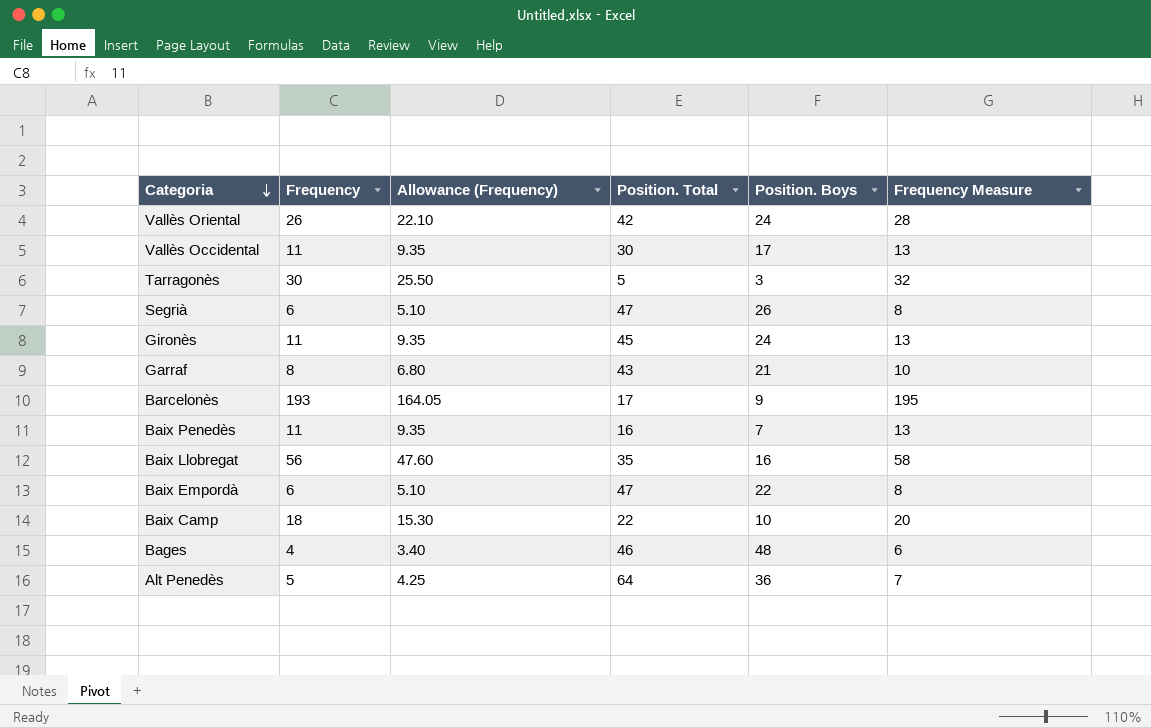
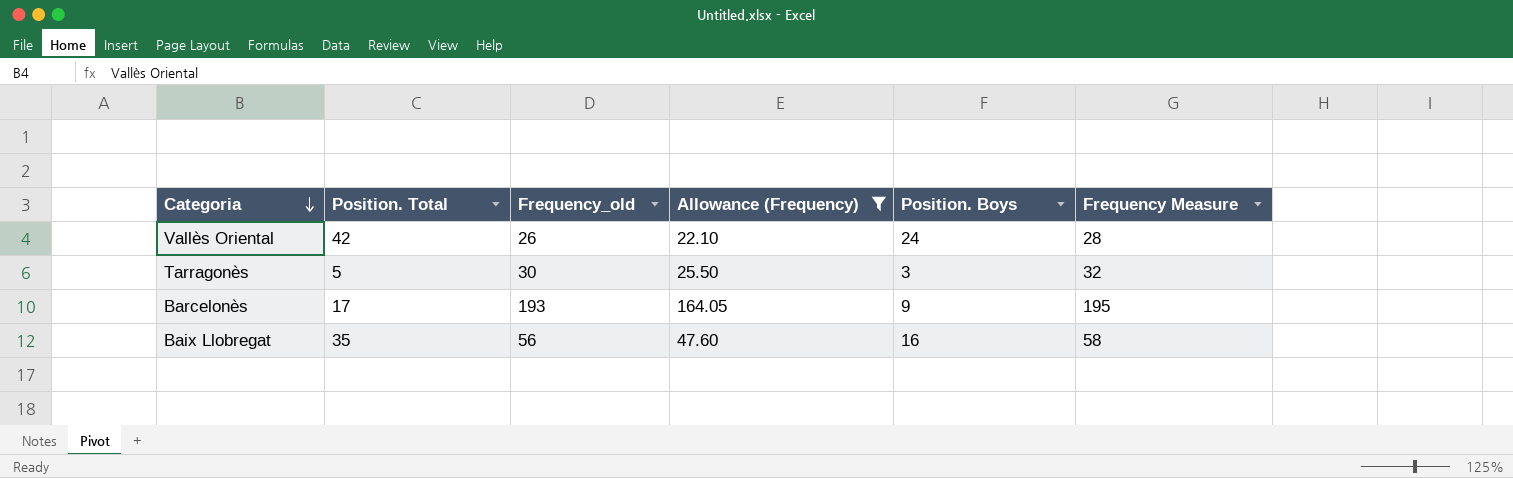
filter: none -> Allowance (Frequency) >= 22.10
column Position. Total | position: 4 -> 2
column name: Frequency -> Frequency_old

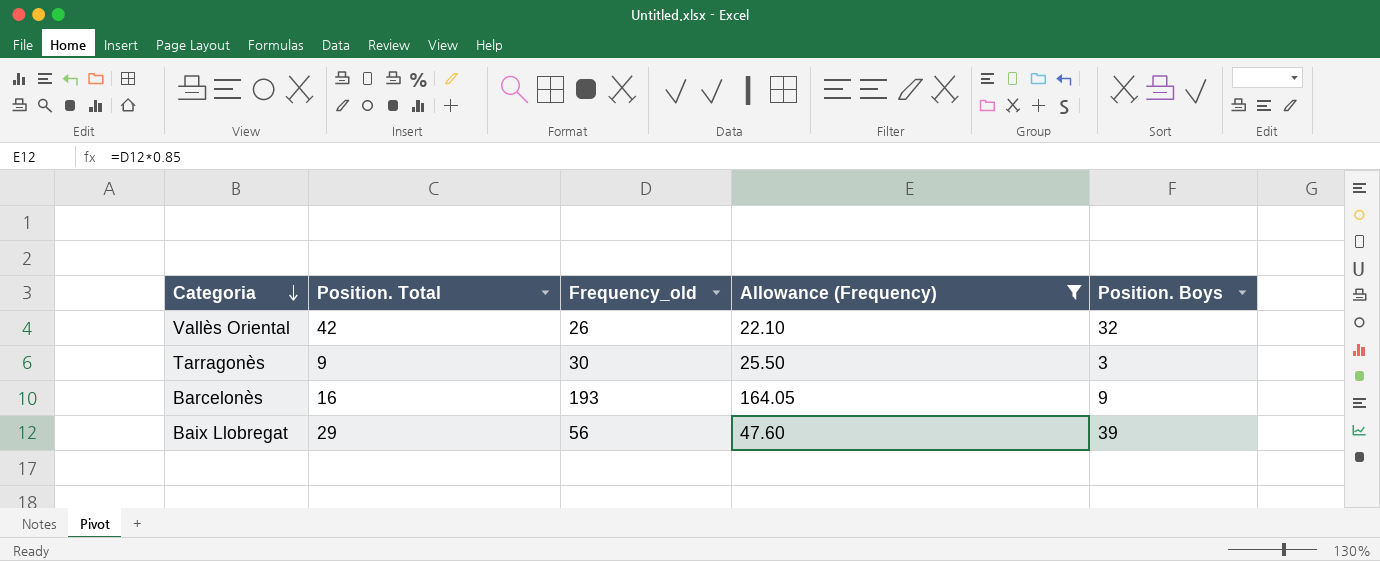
column Frequency Measure | formula: [Frequency_old] + 2 -> none
Vallès Oriental | Position. Boys: 24 -> 32
Tarragonès | Position. Total: 5 -> 9
Barcelonès | Position. Total: 17 -> 16
Baix Llobregat | Position. Total: 35 -> 29
Baix Llobregat | Position. Boys: 16 -> 39

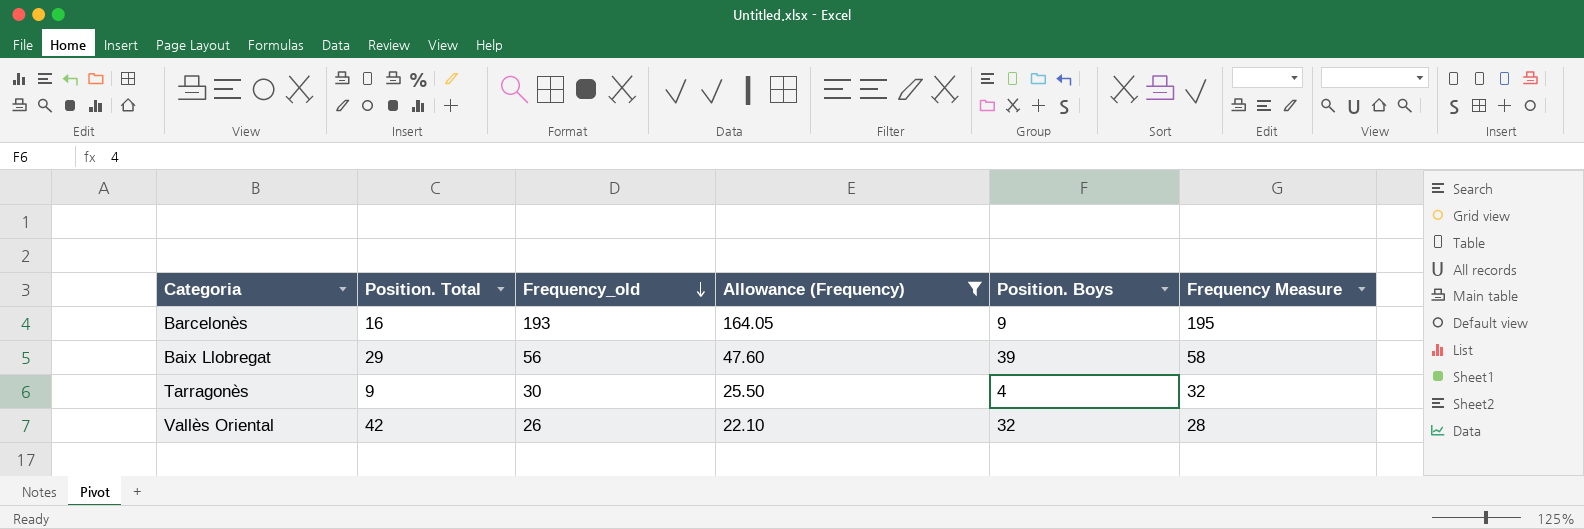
row order: Categoria descending -> Frequency_old descending
column Frequency Measure | formula: none -> [Frequency_old] + 2
Tarragonès | Position. Boys: 3 -> 4

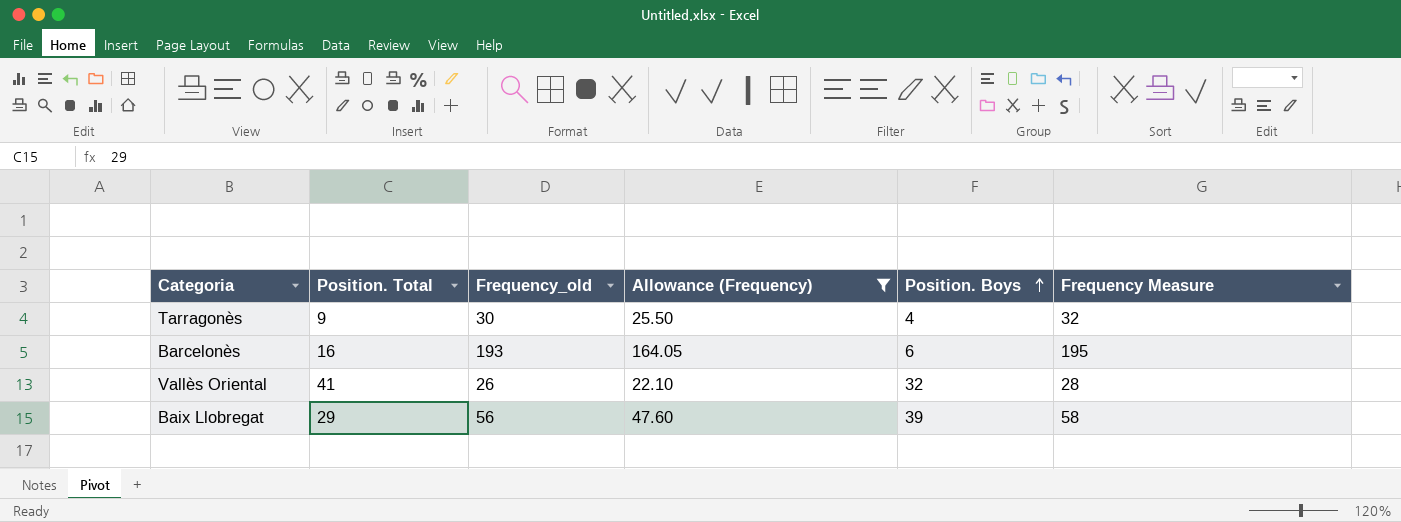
row order: Frequency_old descending -> Position. Boys ascending
Barcelonès | Position. Boys: 9 -> 6
Vallès Oriental | Position. Total: 42 -> 41

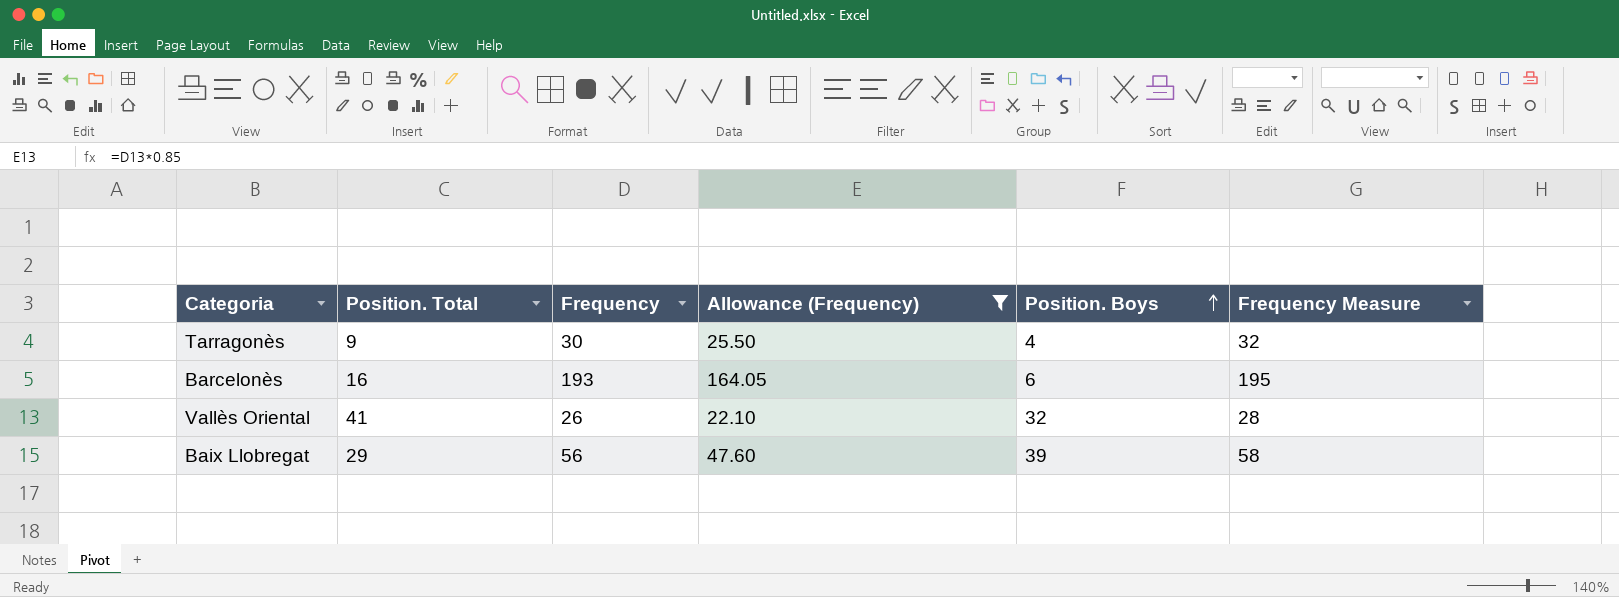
column name: Frequency_old -> Frequency

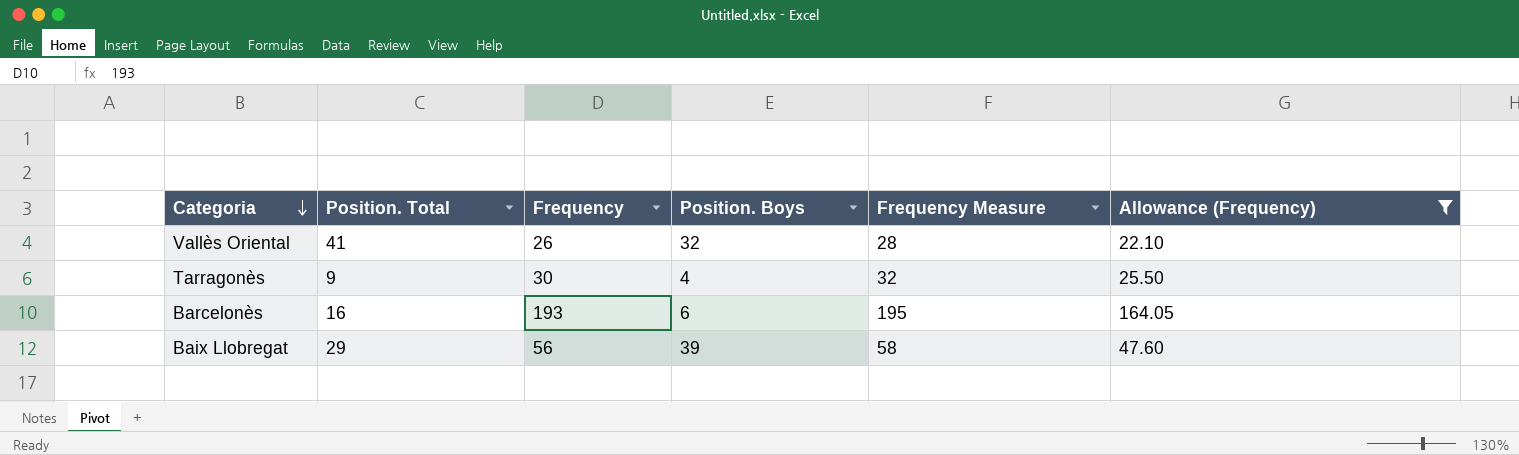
row order: Position. Boys ascending -> Categoria descending
column Allowance (Frequency) | position: 4 -> 6

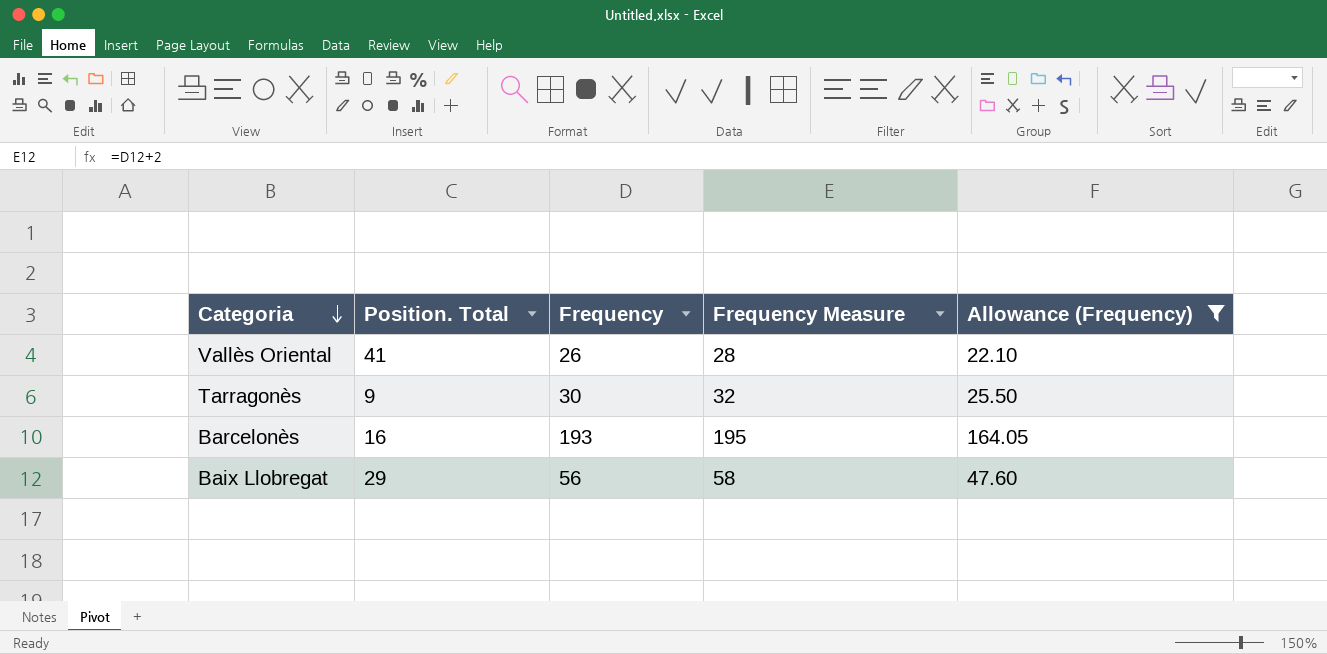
column Position. Boys | position: 4 -> none

